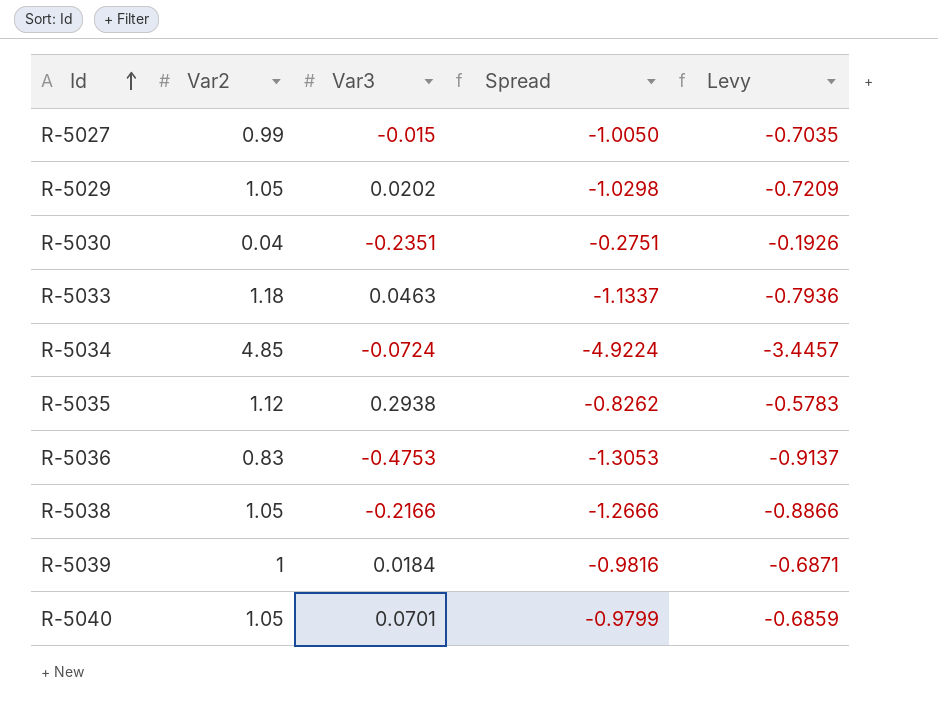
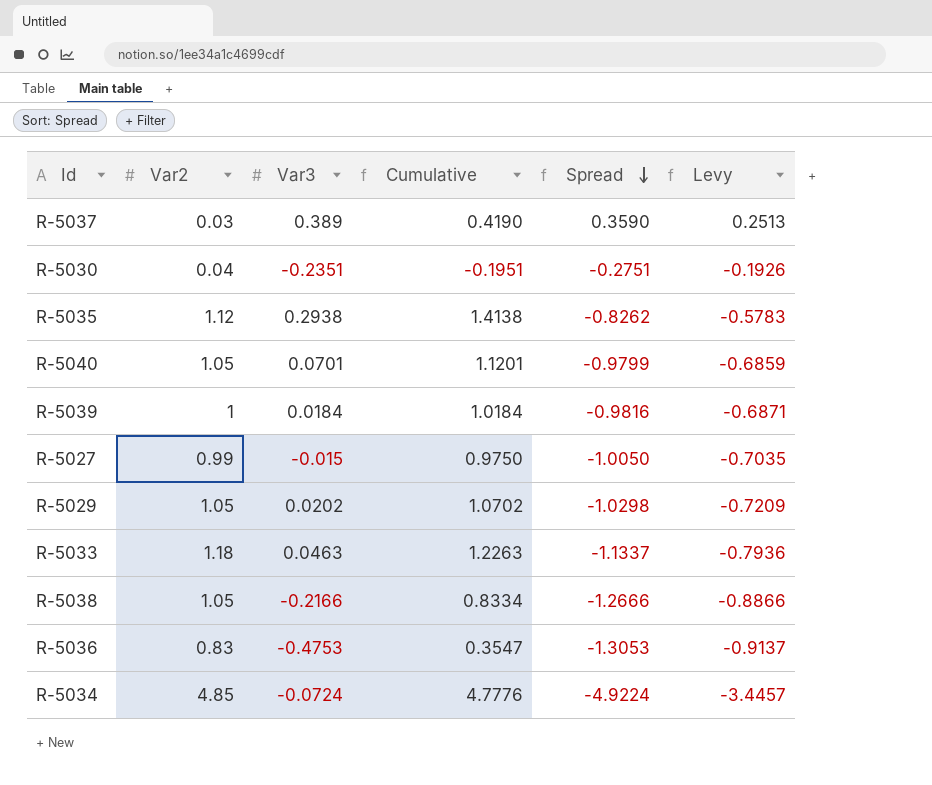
row order: Id ascending -> Spread descending
column Cumulative | formula: none -> [Var2] + [Var3]
row R-5037: none -> 0.03 | 0.389 | 0.4190 | 0.3590 | 0.2513

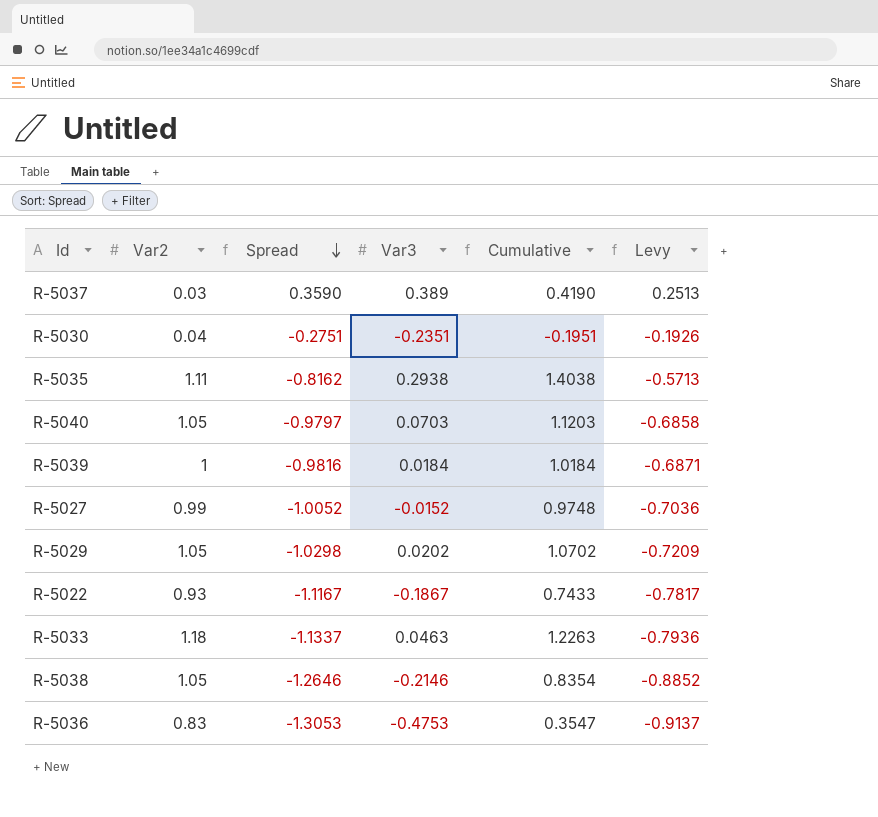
column Spread | position: 5 -> 3
row R-5034: 4.85 | -0.0724 | 4.7776 | -4.9224 | -3.4457 -> none
R-5035 | Var2: 1.12 -> 1.11
R-5035 | Spread: -0.8262 -> -0.8162
R-5035 | Cumulative: 1.4138 -> 1.4038
R-5035 | Levy: -0.5783 -> -0.5713
R-5040 | Spread: -0.9799 -> -0.9797
R-5040 | Var3: 0.0701 -> 0.0703
R-5040 | Cumulative: 1.1201 -> 1.1203
R-5040 | Levy: -0.6859 -> -0.6858
R-5027 | Spread: -1.0050 -> -1.0052
R-5027 | Var3: -0.015 -> -0.0152
R-5027 | Cumulative: 0.9750 -> 0.9748
R-5027 | Levy: -0.7035 -> -0.7036
row R-5022: none -> 0.93 | -1.1167 | -0.1867 | 0.7433 | -0.7817
R-5038 | Spread: -1.2666 -> -1.2646
R-5038 | Var3: -0.2166 -> -0.2146
R-5038 | Cumulative: 0.8334 -> 0.8354
R-5038 | Levy: -0.8866 -> -0.8852

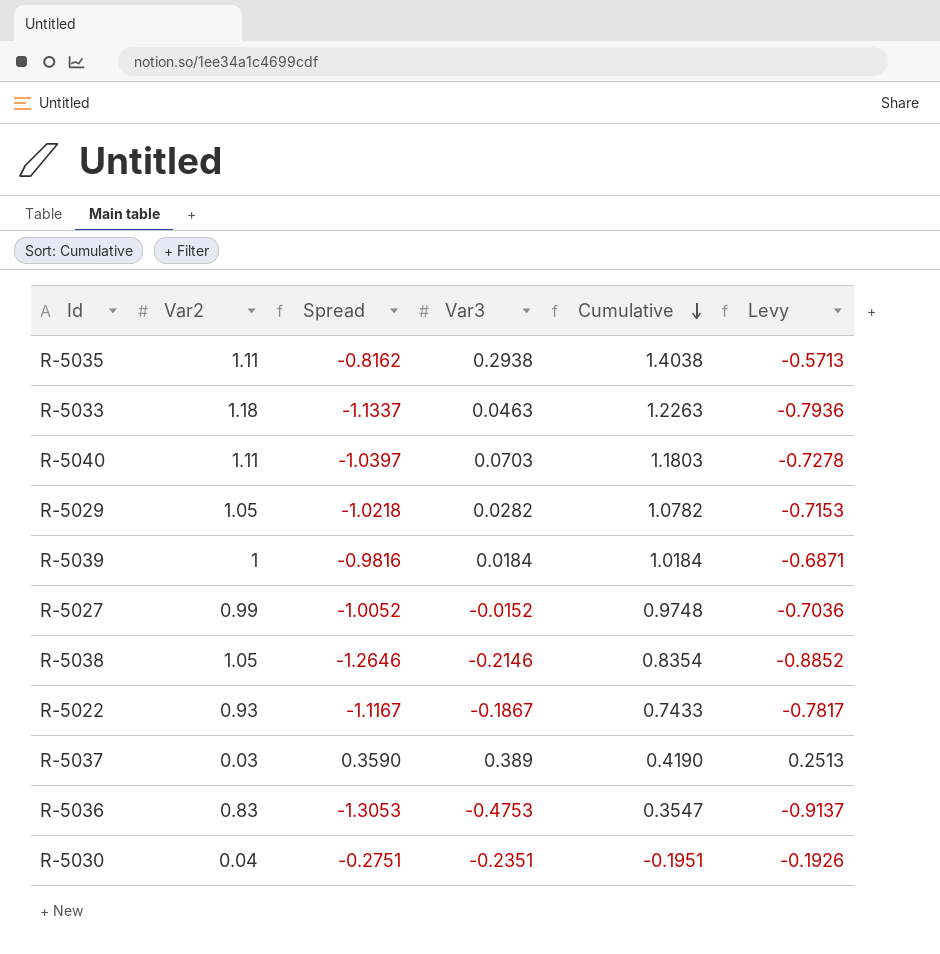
row order: Spread descending -> Cumulative descending
R-5040 | Var2: 1.05 -> 1.11
R-5040 | Spread: -0.9797 -> -1.0397
R-5040 | Cumulative: 1.1203 -> 1.1803
R-5040 | Levy: -0.6858 -> -0.7278
R-5029 | Spread: -1.0298 -> -1.0218
R-5029 | Var3: 0.0202 -> 0.0282
R-5029 | Cumulative: 1.0702 -> 1.0782
R-5029 | Levy: -0.7209 -> -0.7153

